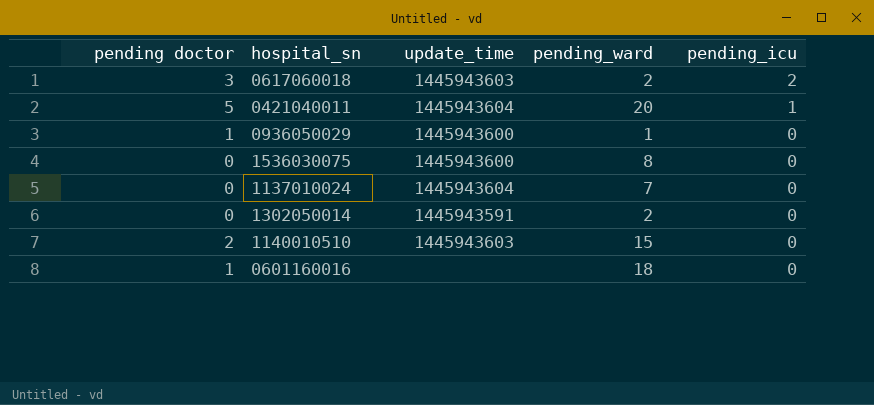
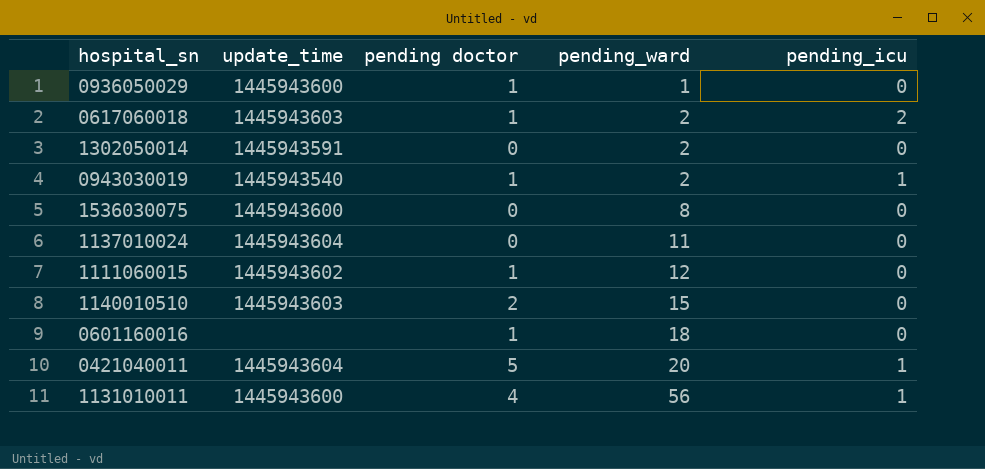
row order: pending_icu descending -> pending_ward ascending
column pending doctor | position: 1 -> 3
0617060018 | pending doctor: 3 -> 1
row 0943030019: none -> 1445943540 | 1 | 2 | 1
1137010024 | pending_ward: 7 -> 11
row 1111060015: none -> 1445943602 | 1 | 12 | 0
row 1131010011: none -> 1445943600 | 4 | 56 | 1

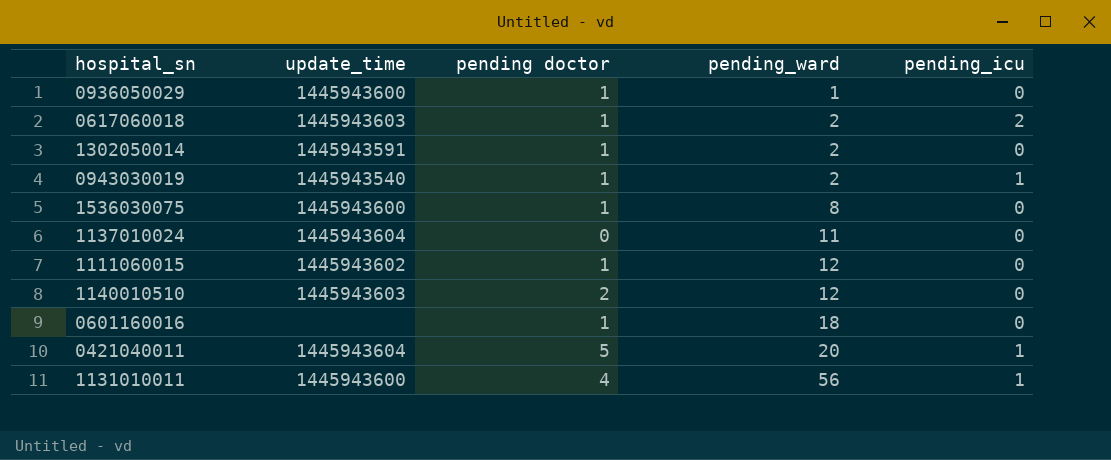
1302050014 | pending doctor: 0 -> 1
1536030075 | pending doctor: 0 -> 1
1140010510 | pending_ward: 15 -> 12

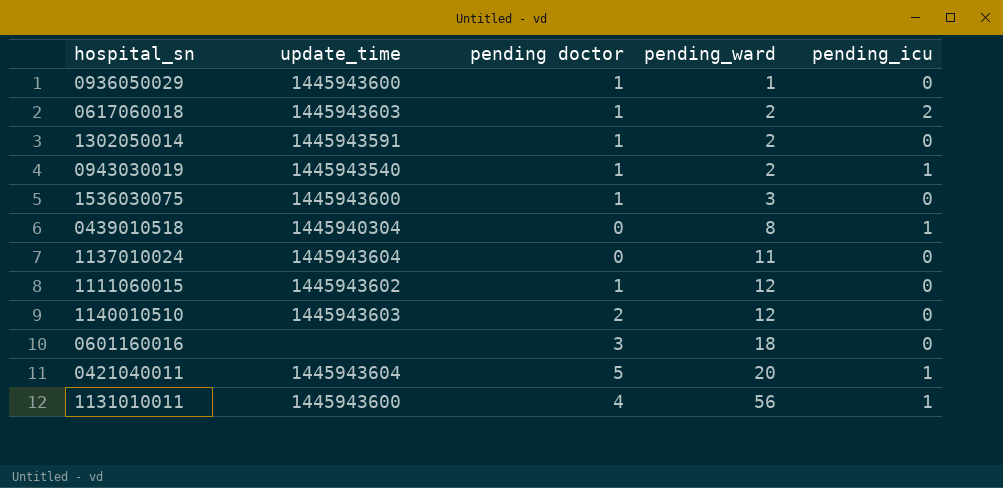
1536030075 | pending_ward: 8 -> 3
row 0439010518: none -> 1445940304 | 0 | 8 | 1
0601160016 | pending doctor: 1 -> 3

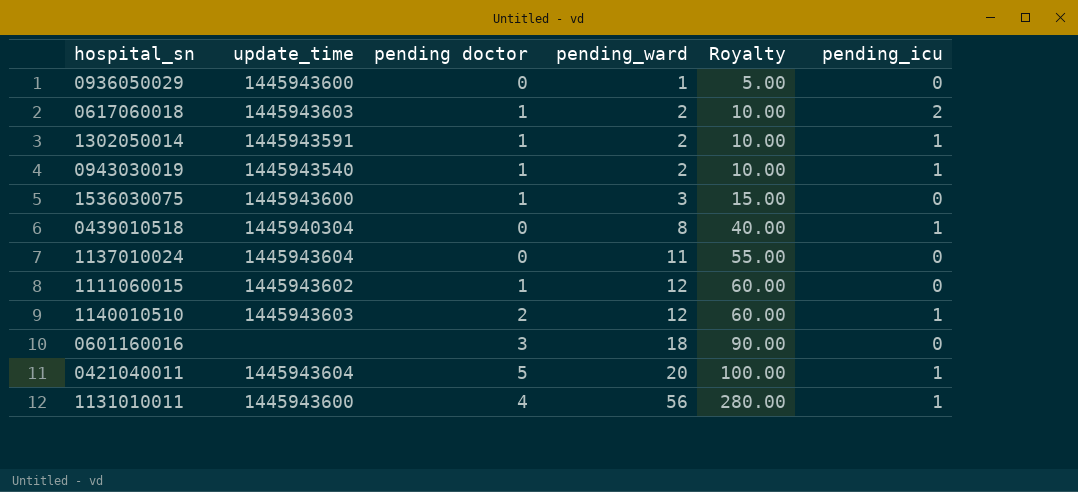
column Royalty | formula: none -> [pending_ward] * 5
0936050029 | pending doctor: 1 -> 0
1302050014 | pending_icu: 0 -> 1
1140010510 | pending_icu: 0 -> 1

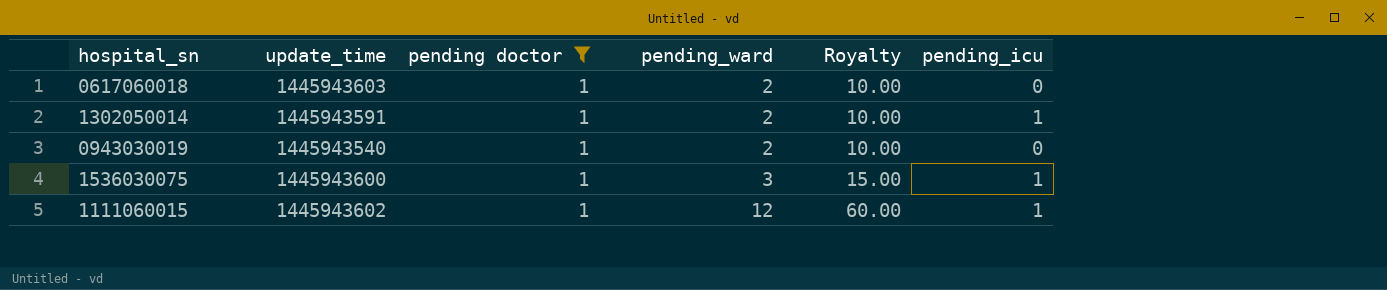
filter: none -> pending doctor = 1
0617060018 | pending_icu: 2 -> 0
0943030019 | pending_icu: 1 -> 0
1536030075 | pending_icu: 0 -> 1
1111060015 | pending_icu: 0 -> 1

